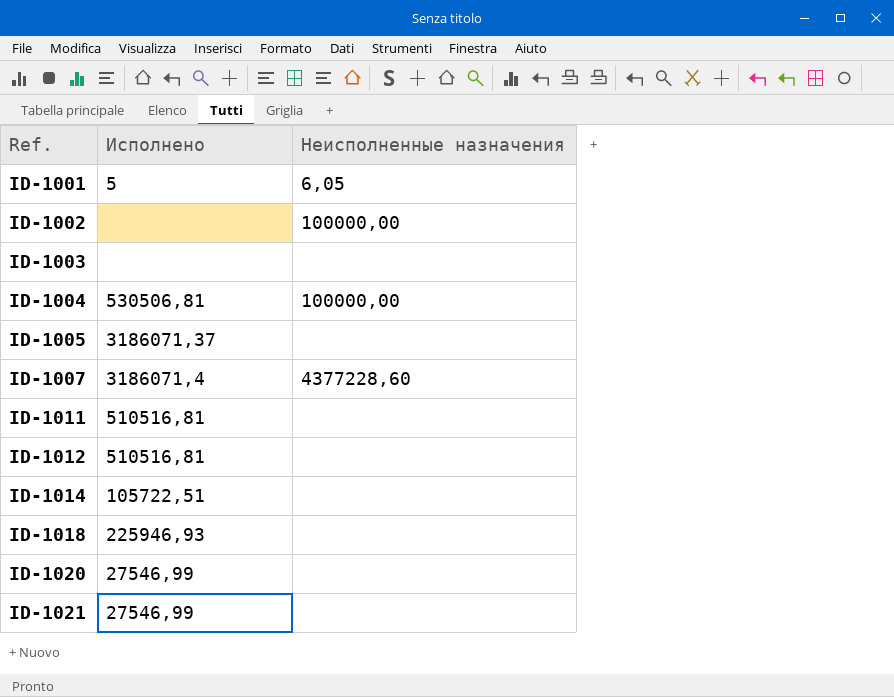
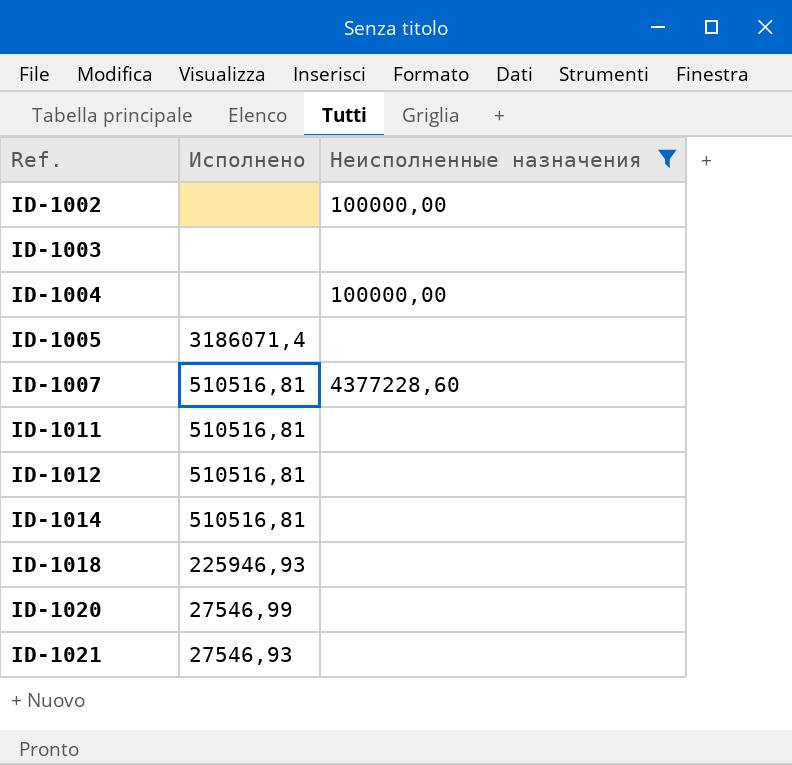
filter: none -> Неисполненные назначения != 6,05
ID-1004 | Исполнено: 530506,81 -> none
ID-1005 | Исполнено: 3186071,37 -> 3186071,4
ID-1007 | Исполнено: 3186071,4 -> 510516,81
ID-1014 | Исполнено: 105722,51 -> 510516,81
ID-1021 | Исполнено: 27546,99 -> 27546,93

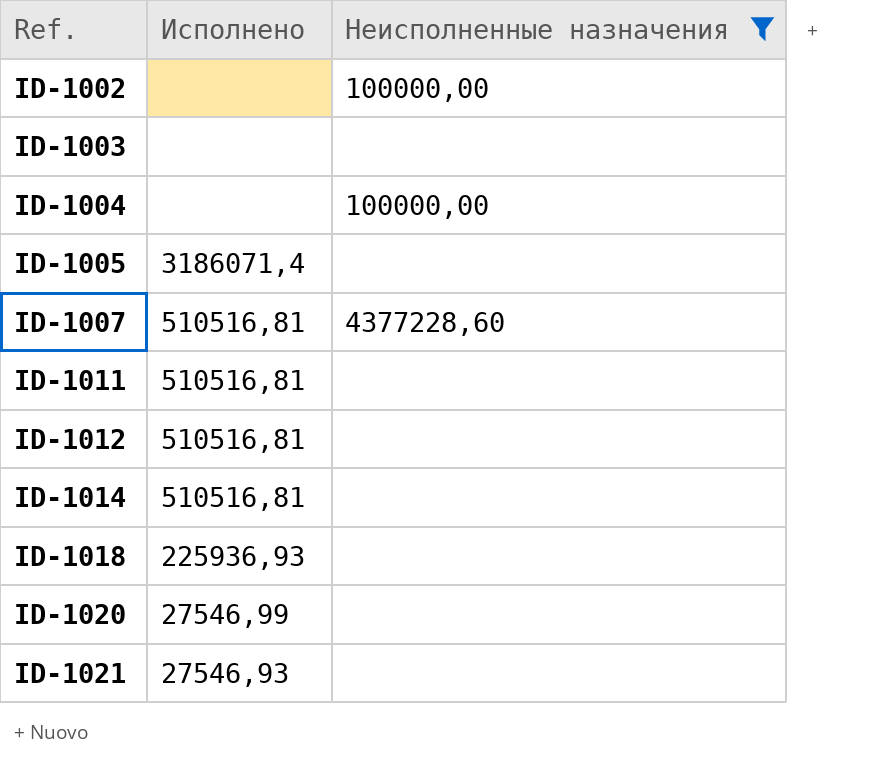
ID-1018 | Исполнено: 225946,93 -> 225936,93

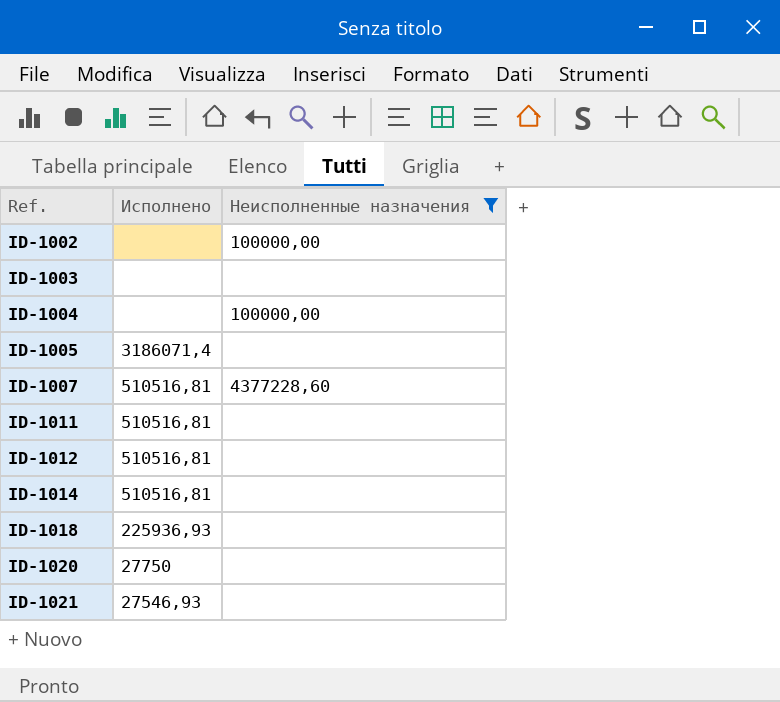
ID-1020 | Исполнено: 27546,99 -> 27750

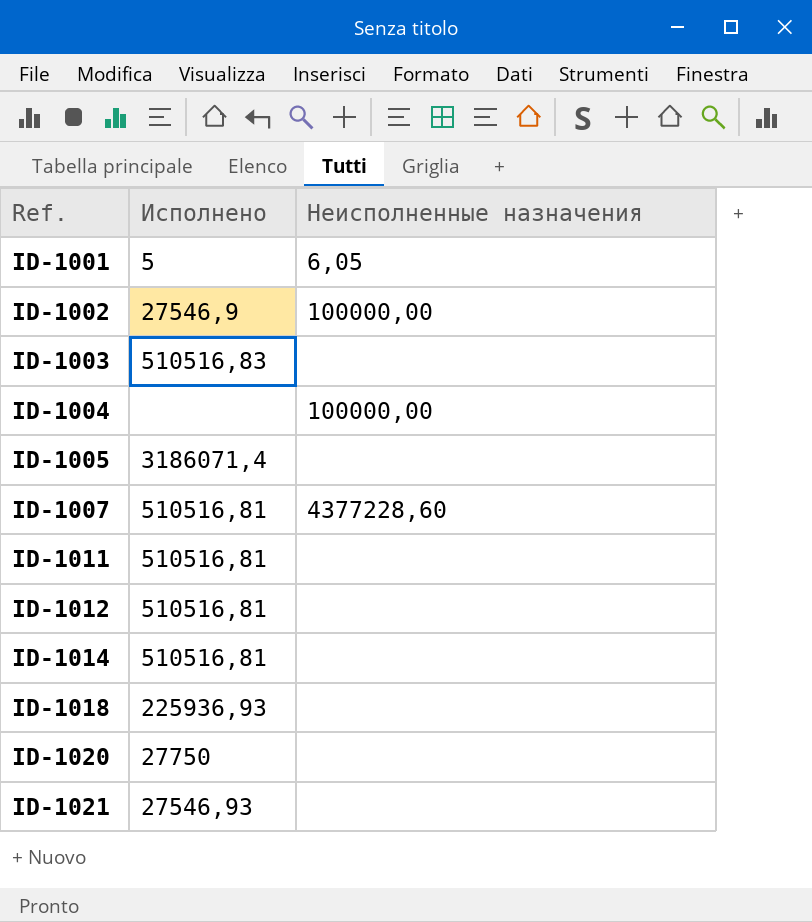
filter: Неисполненные назначения != 6,05 -> none
ID-1002 | Исполнено: none -> 27546,9
ID-1003 | Исполнено: none -> 510516,83

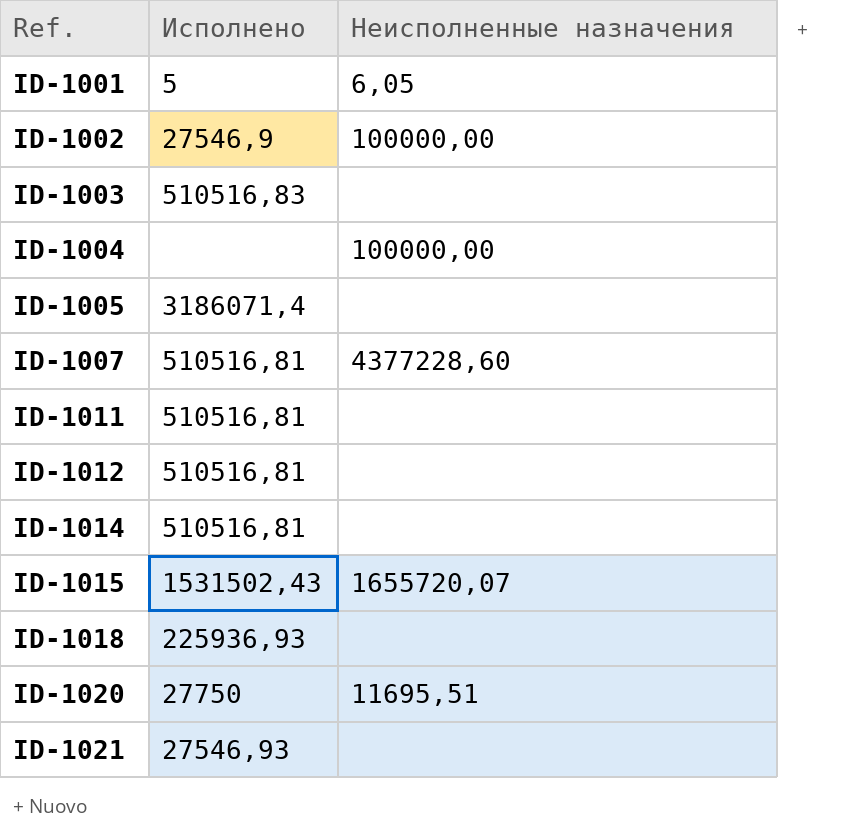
row ID-1015: none -> 1531502,43 | 1655720,07
ID-1020 | Неисполненные назначения: none -> 11695,51

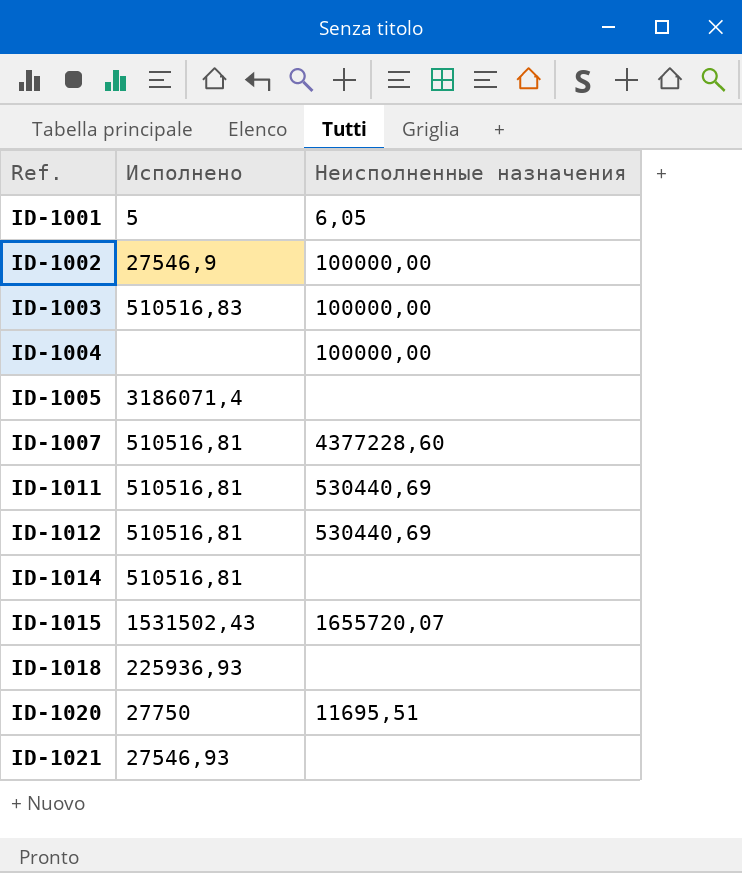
ID-1003 | Неисполненные назначения: none -> 100000,00
ID-1011 | Неисполненные назначения: none -> 530440,69
ID-1012 | Неисполненные назначения: none -> 530440,69

